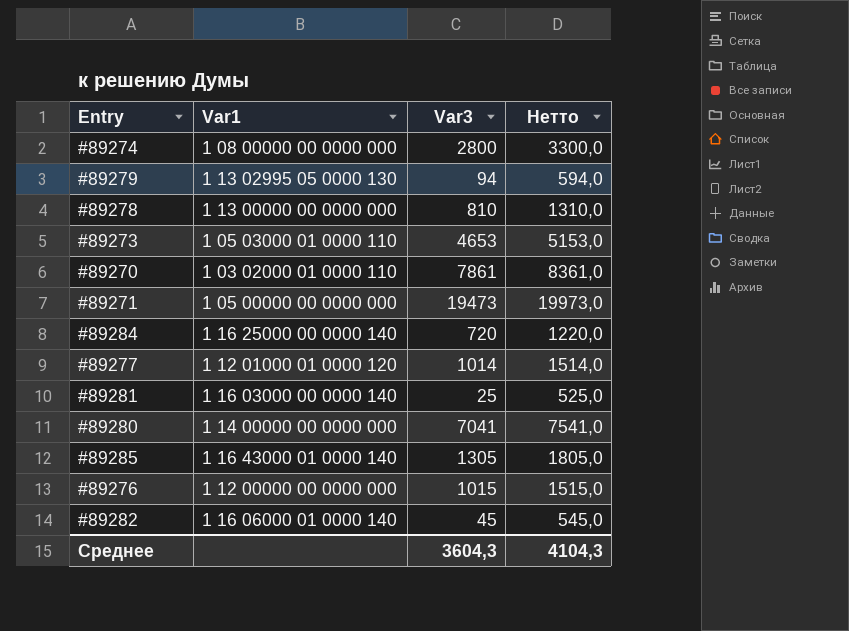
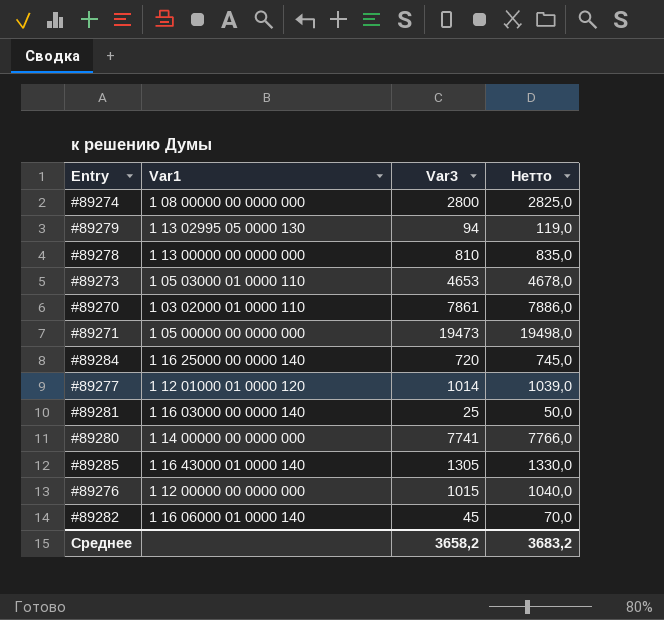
column Нетто | formula: [Var3] + 500 -> [Var3] + 25
#89280 | Var3: 7041 -> 7741
Среднее | Var3: 3604,3 -> 3658,2
Среднее | Нетто: 4104,3 -> 3683,2

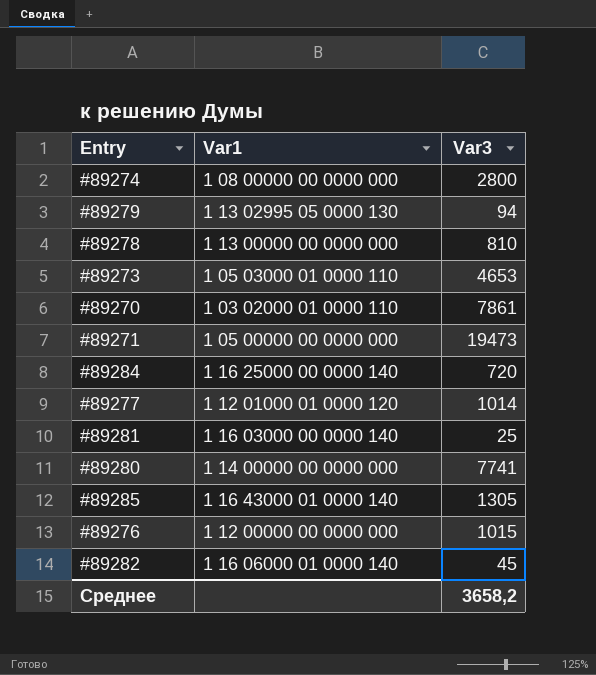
column Нетто | formula: [Var3] + 25 -> none

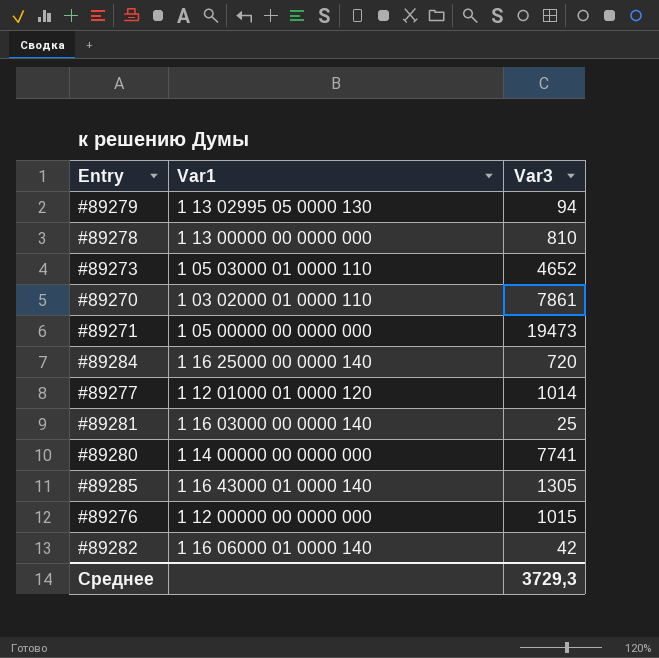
row #89274: 1 08 00000 00 0000 000 | 2800 -> none
#89273 | Var3: 4653 -> 4652
#89282 | Var3: 45 -> 42
Среднее | Var3: 3658,2 -> 3729,3

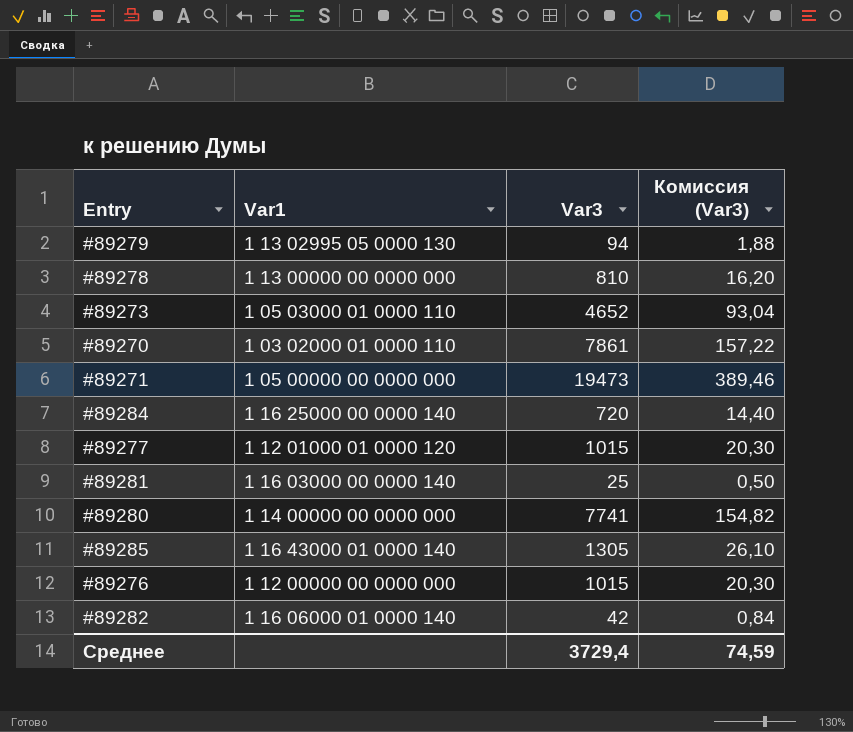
column Комиссия (Var3) | formula: none -> [Var3] * 0,02
#89277 | Var3: 1014 -> 1015
Среднее | Var3: 3729,3 -> 3729,4

